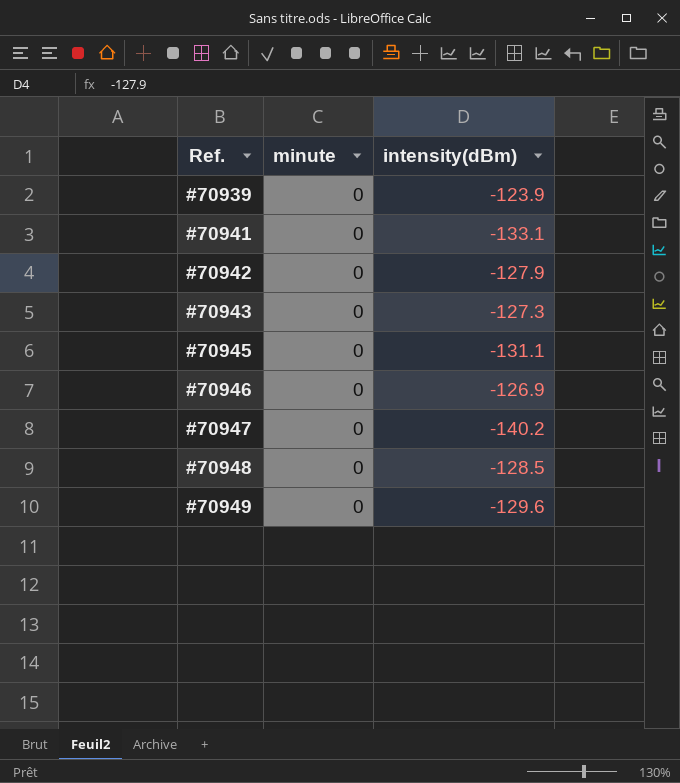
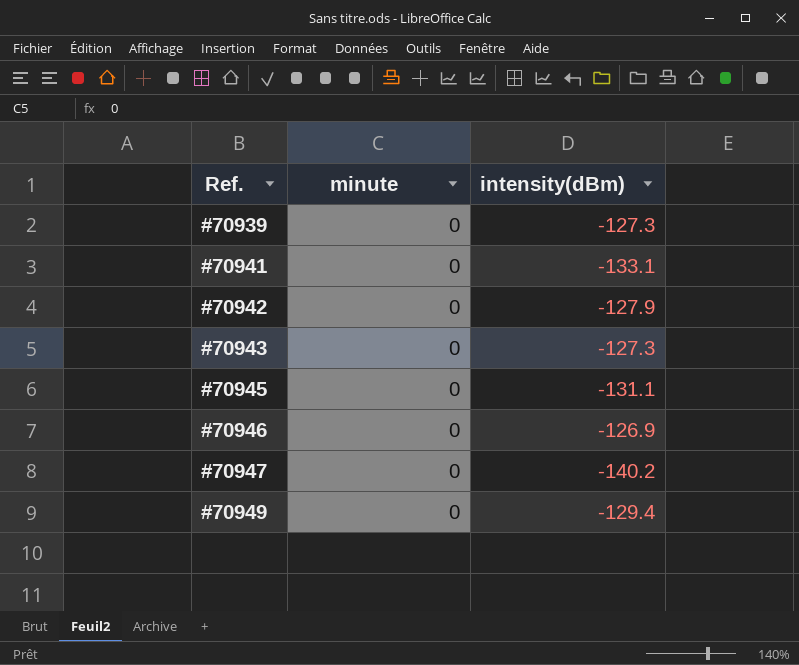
row #70948: 0 | -128.5 -> none
#70939 | intensity(dBm): -123.9 -> -127.3
#70949 | intensity(dBm): -129.6 -> -129.4

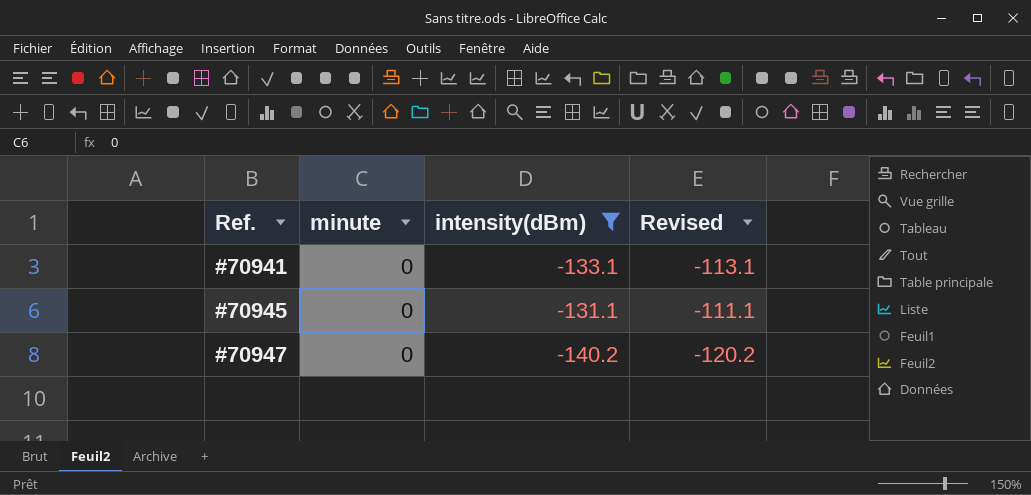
filter: none -> intensity(dBm) <= -131.1
column Revised | formula: none -> [intensity(dBm)] + 20

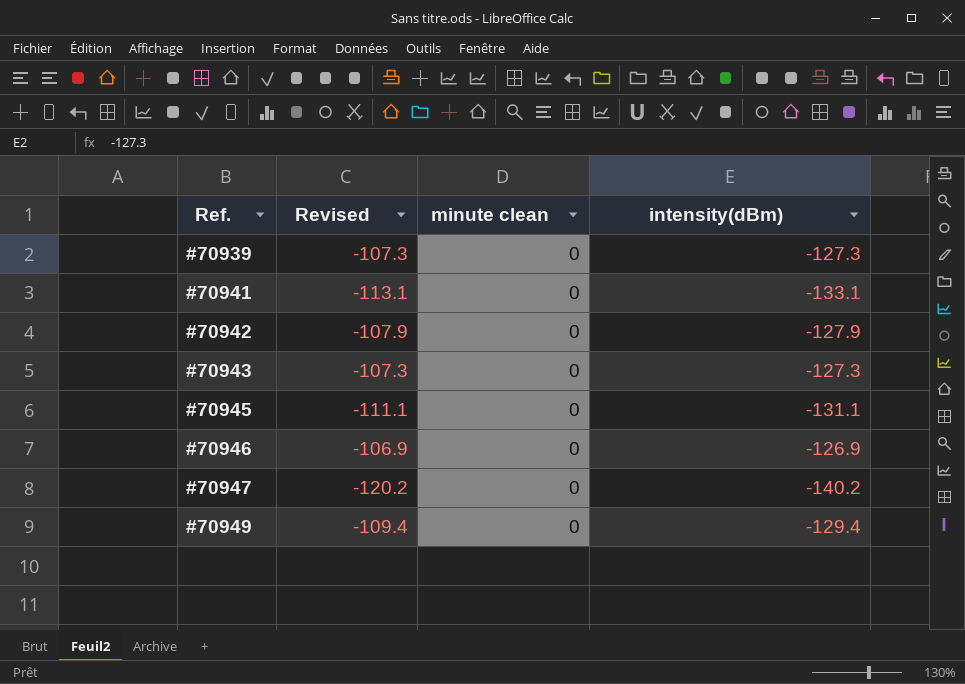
filter: intensity(dBm) <= -131.1 -> none
column Revised | position: 4 -> 2
column name: minute -> minute clean

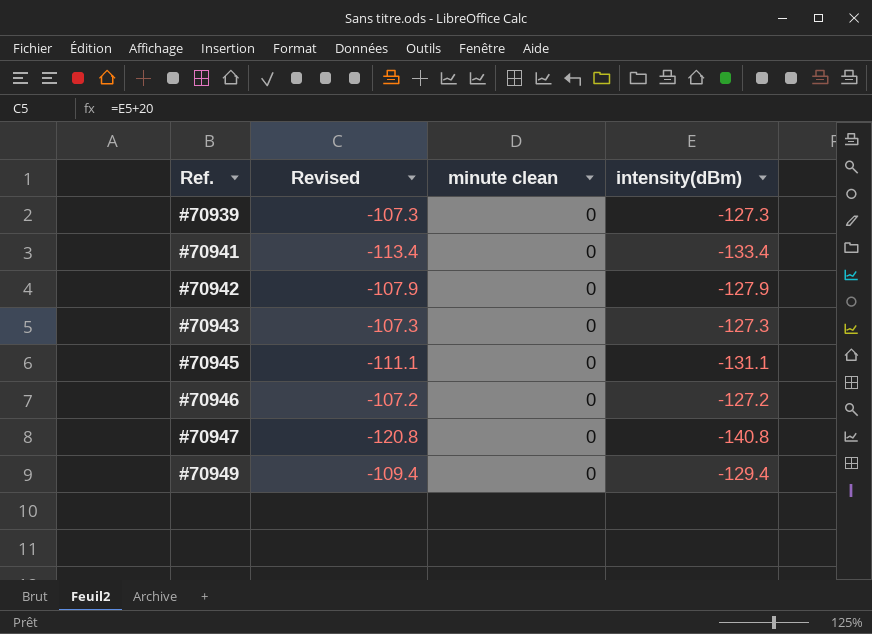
#70941 | Revised: -113.1 -> -113.4
#70941 | intensity(dBm): -133.1 -> -133.4
#70946 | Revised: -106.9 -> -107.2
#70946 | intensity(dBm): -126.9 -> -127.2
#70947 | Revised: -120.2 -> -120.8
#70947 | intensity(dBm): -140.2 -> -140.8

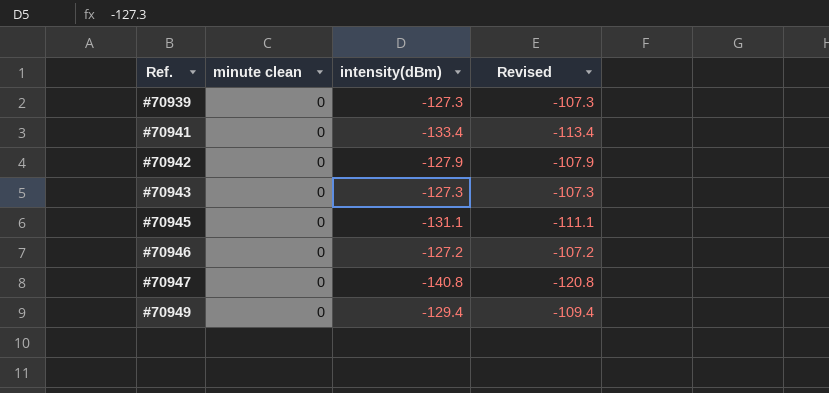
column Revised | position: 2 -> 4

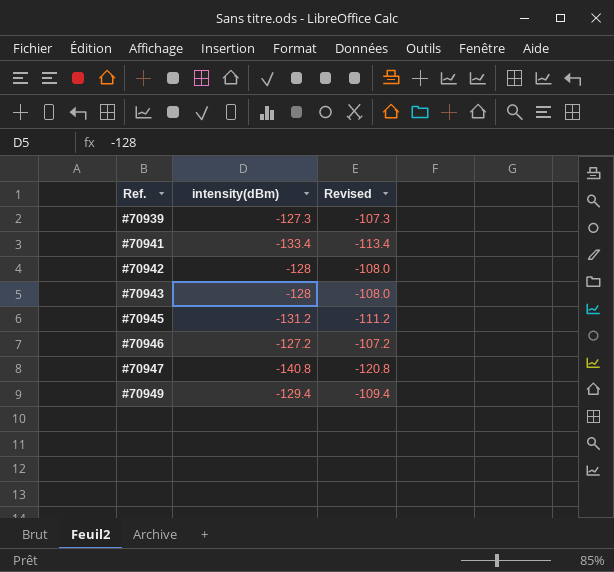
column minute clean | position: 2 -> none
#70942 | intensity(dBm): -127.9 -> -128
#70942 | Revised: -107.9 -> -108.0
#70943 | intensity(dBm): -127.3 -> -128
#70943 | Revised: -107.3 -> -108.0
#70945 | intensity(dBm): -131.1 -> -131.2
#70945 | Revised: -111.1 -> -111.2

